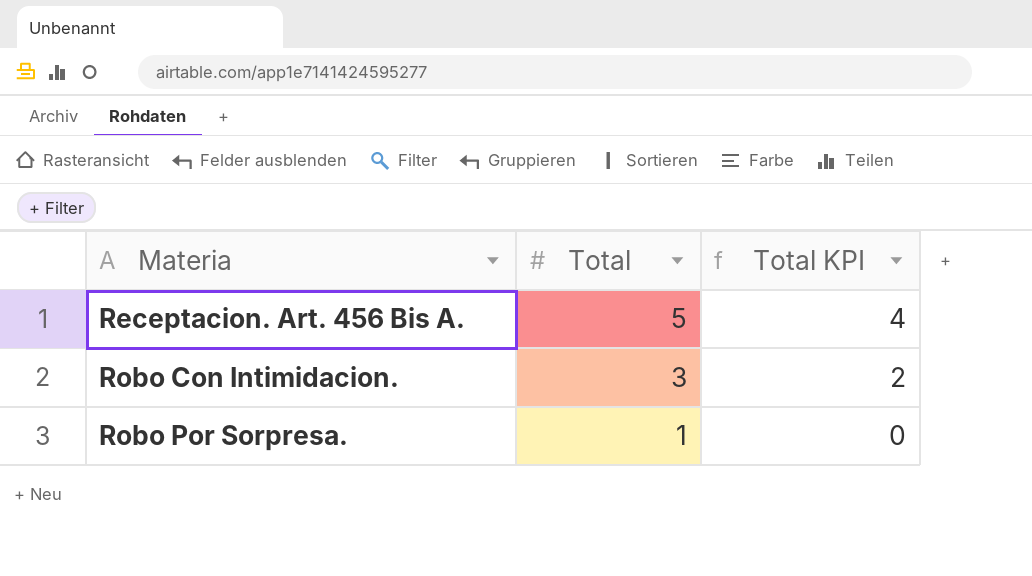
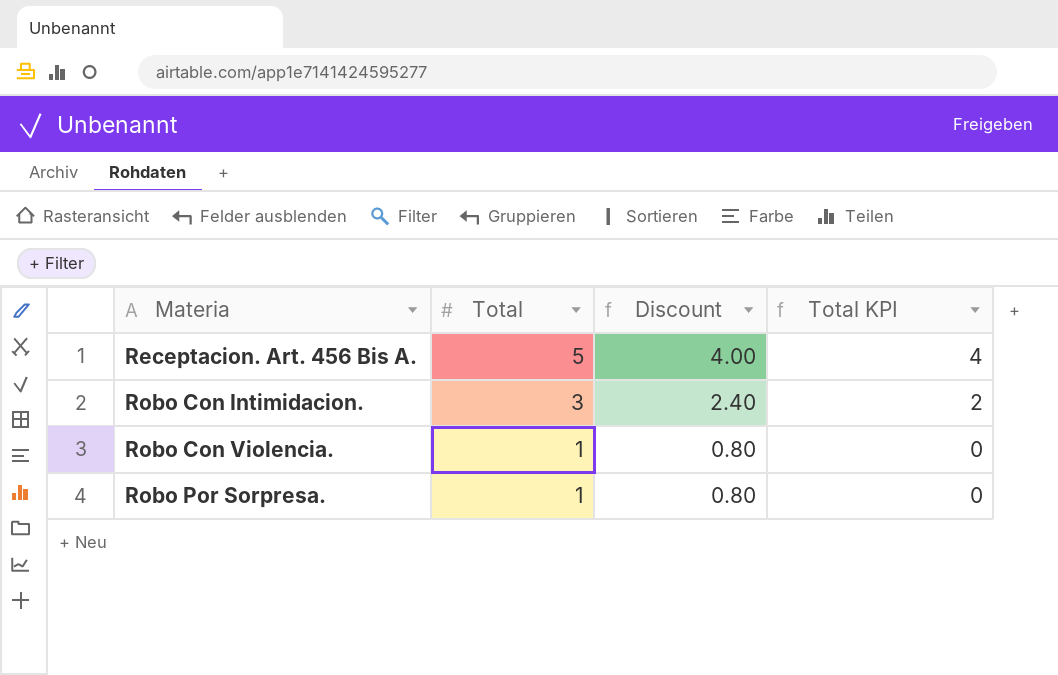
column Discount | formula: none -> [Total] * 0.8
row Robo Con Violencia.: none -> 1 | 0.80 | 0

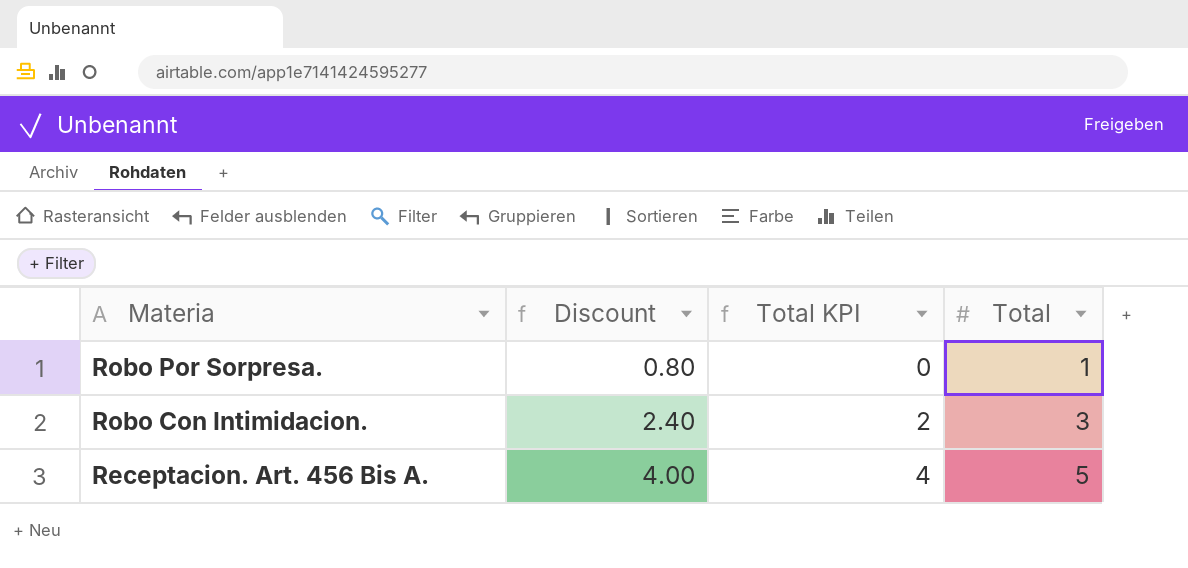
row order: Materia ascending -> Materia descending
column Total | position: 2 -> 4
row Robo Con Violencia.: 1 | 0.80 | 0 -> none

